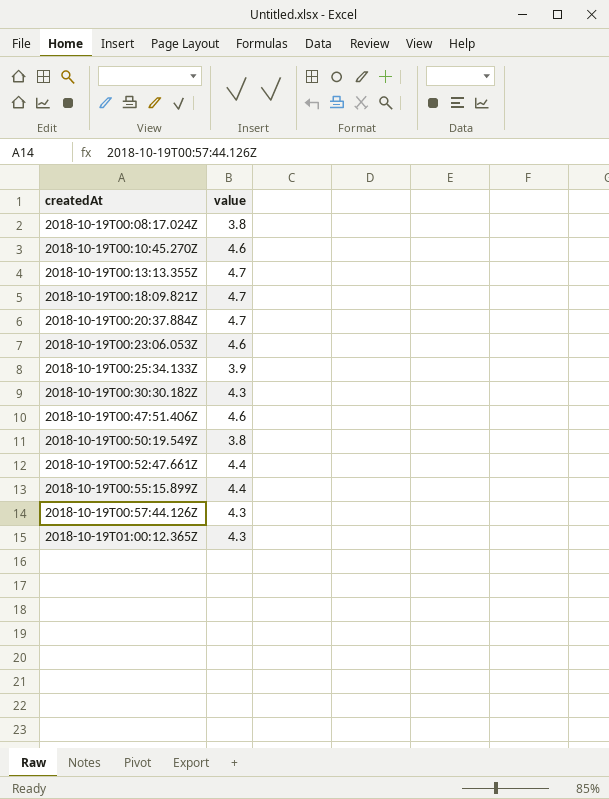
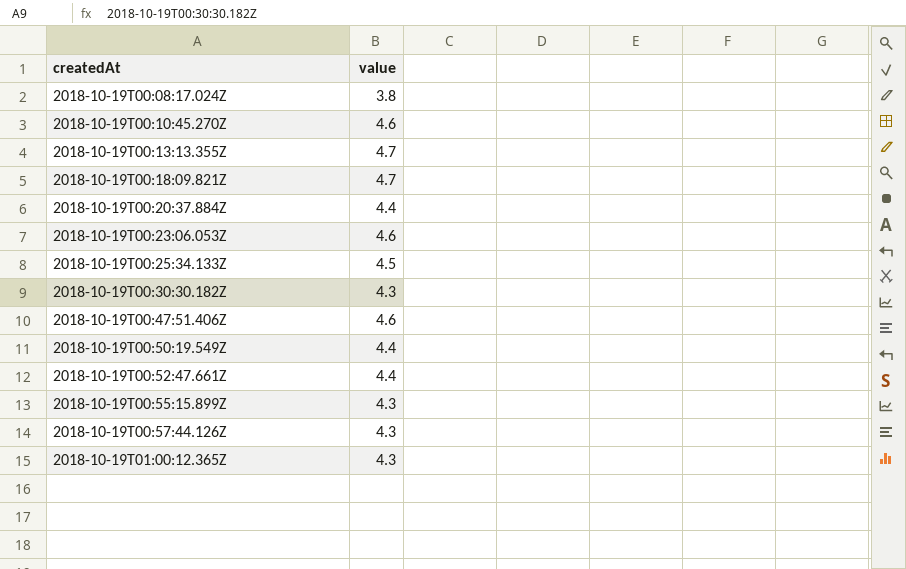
2018-10-19T00:20:37.884Z | value: 4.7 -> 4.4
2018-10-19T00:25:34.133Z | value: 3.9 -> 4.5
2018-10-19T00:50:19.549Z | value: 3.8 -> 4.4
2018-10-19T00:55:15.899Z | value: 4.4 -> 4.3

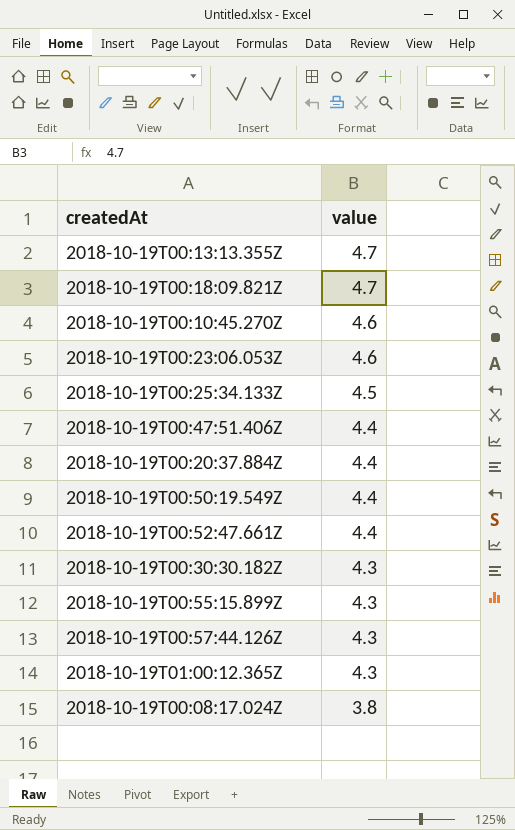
row order: createdAt ascending -> value descending
2018-10-19T00:47:51.406Z | value: 4.6 -> 4.4

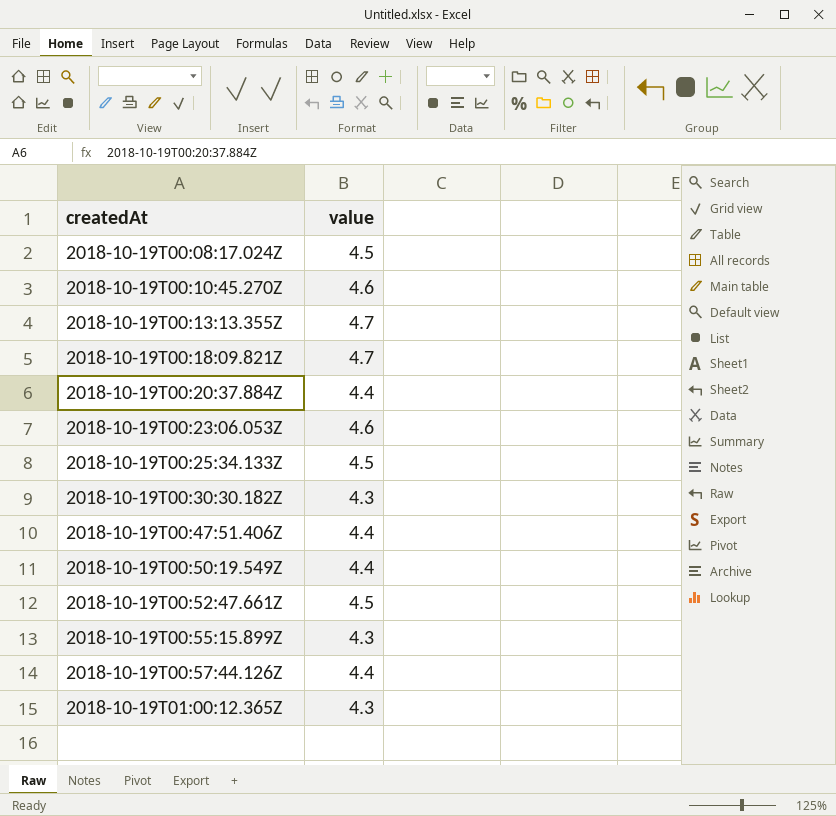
row order: value descending -> createdAt ascending
2018-10-19T00:08:17.024Z | value: 3.8 -> 4.5
2018-10-19T00:52:47.661Z | value: 4.4 -> 4.5
2018-10-19T00:57:44.126Z | value: 4.3 -> 4.4

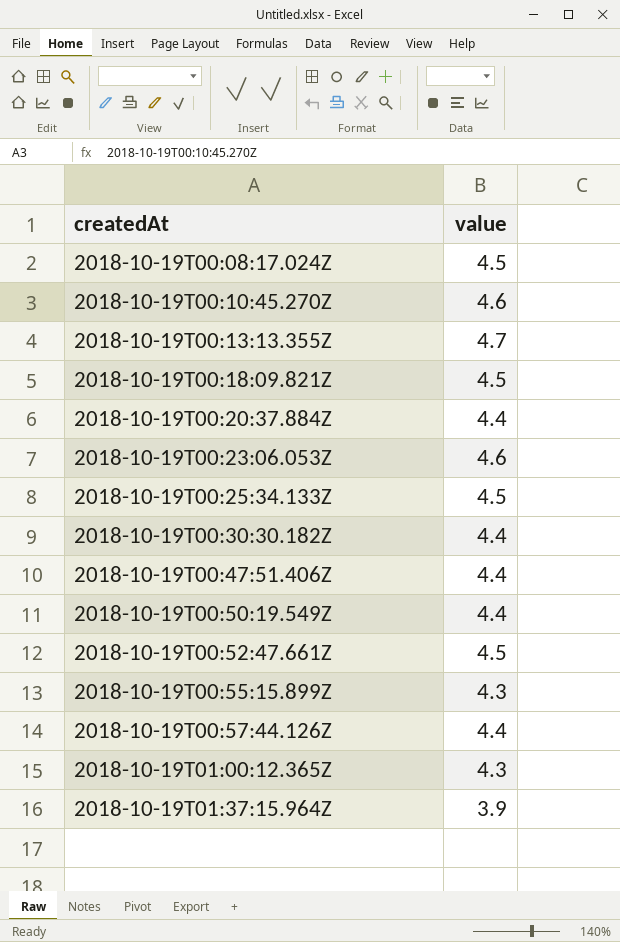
2018-10-19T00:18:09.821Z | value: 4.7 -> 4.5
2018-10-19T00:30:30.182Z | value: 4.3 -> 4.4
row 2018-10-19T01:37:15.964Z: none -> 3.9

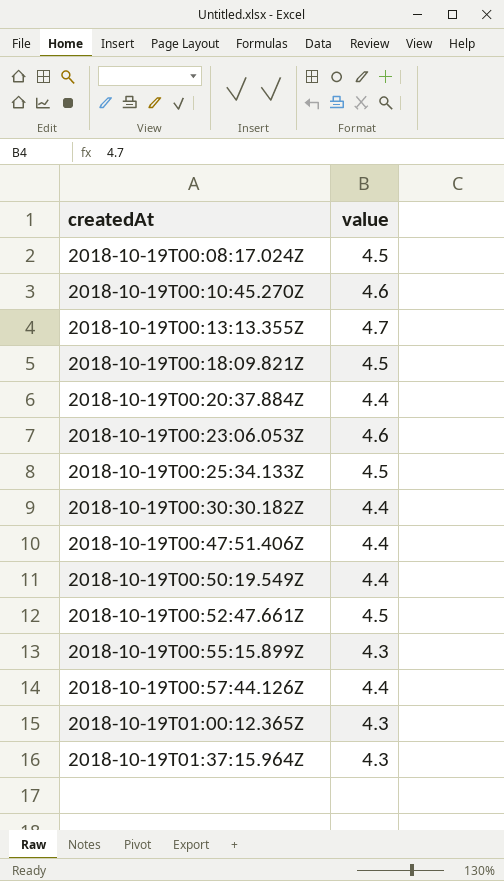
2018-10-19T01:37:15.964Z | value: 3.9 -> 4.3

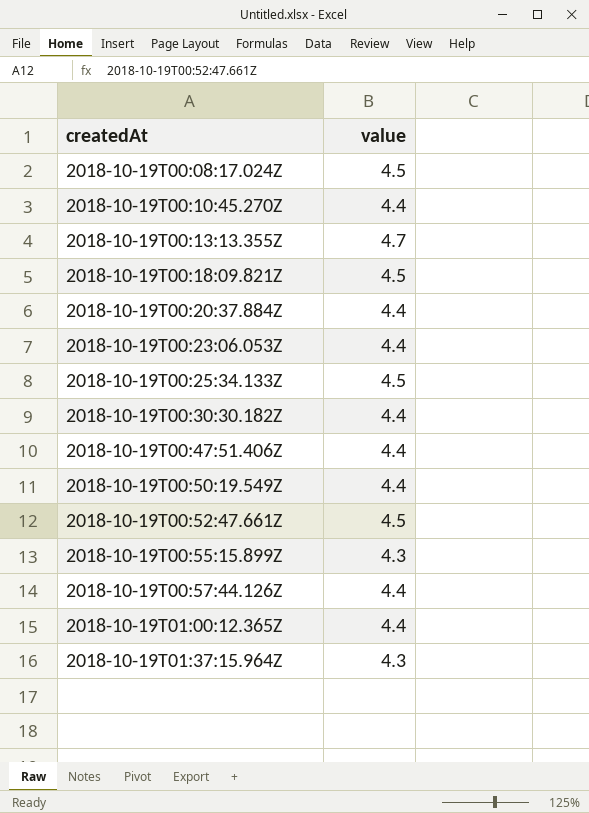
2018-10-19T00:10:45.270Z | value: 4.6 -> 4.4
2018-10-19T00:23:06.053Z | value: 4.6 -> 4.4
2018-10-19T01:00:12.365Z | value: 4.3 -> 4.4

